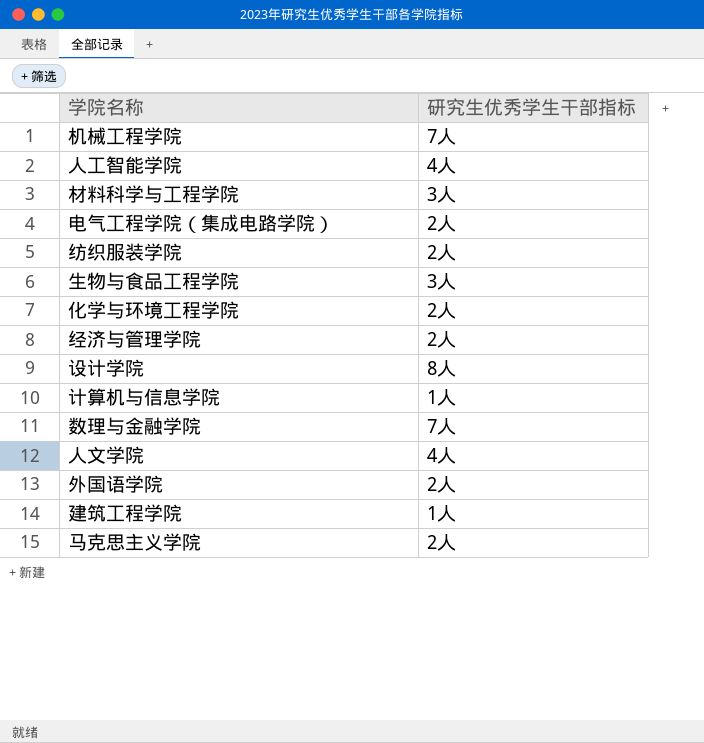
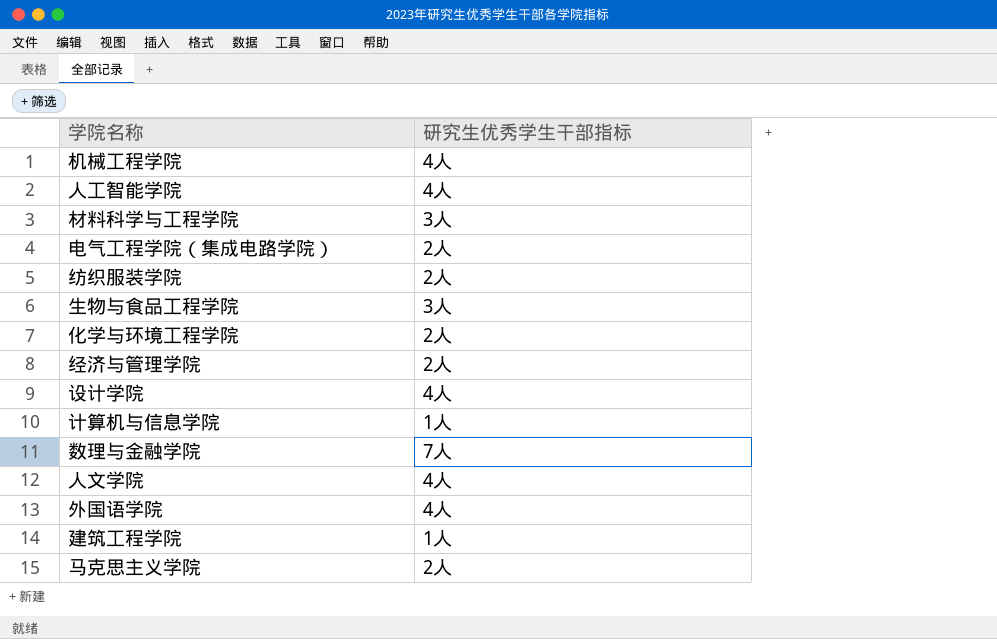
机械工程学院 | 研究生优秀学生干部指标: 7人 -> 4人
设计学院 | 研究生优秀学生干部指标: 8人 -> 4人
外国语学院 | 研究生优秀学生干部指标: 2人 -> 4人

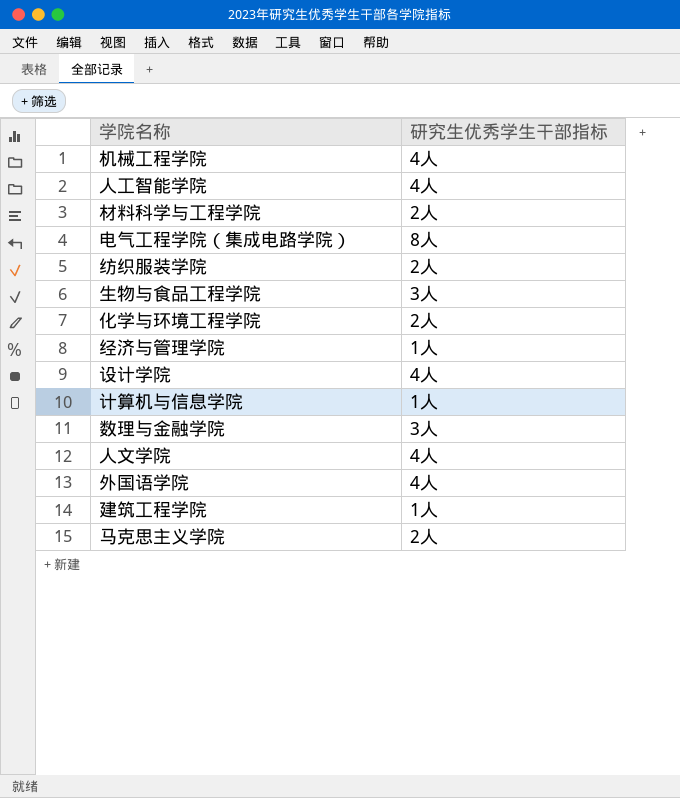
材料科学与工程学院 | 研究生优秀学生干部指标: 3人 -> 2人
电气工程学院（集成电路学院） | 研究生优秀学生干部指标: 2人 -> 8人
经济与管理学院 | 研究生优秀学生干部指标: 2人 -> 1人
数理与金融学院 | 研究生优秀学生干部指标: 7人 -> 3人

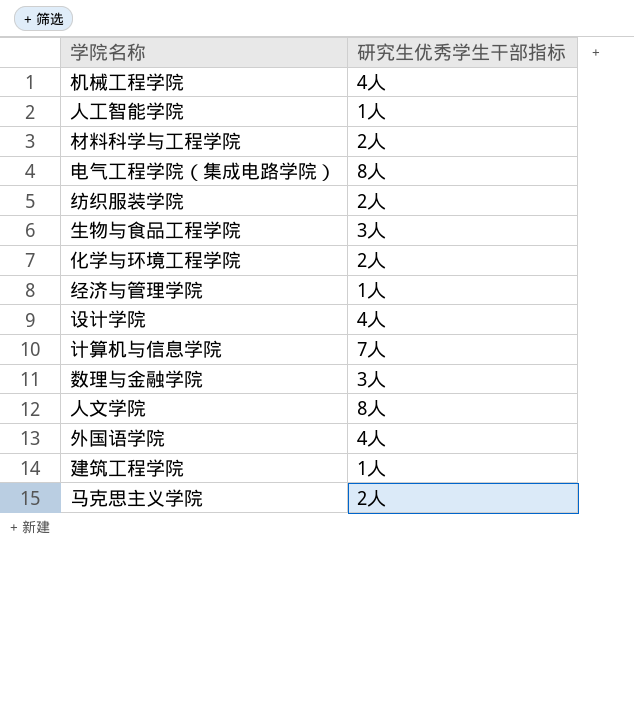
人工智能学院 | 研究生优秀学生干部指标: 4人 -> 1人
计算机与信息学院 | 研究生优秀学生干部指标: 1人 -> 7人
人文学院 | 研究生优秀学生干部指标: 4人 -> 8人

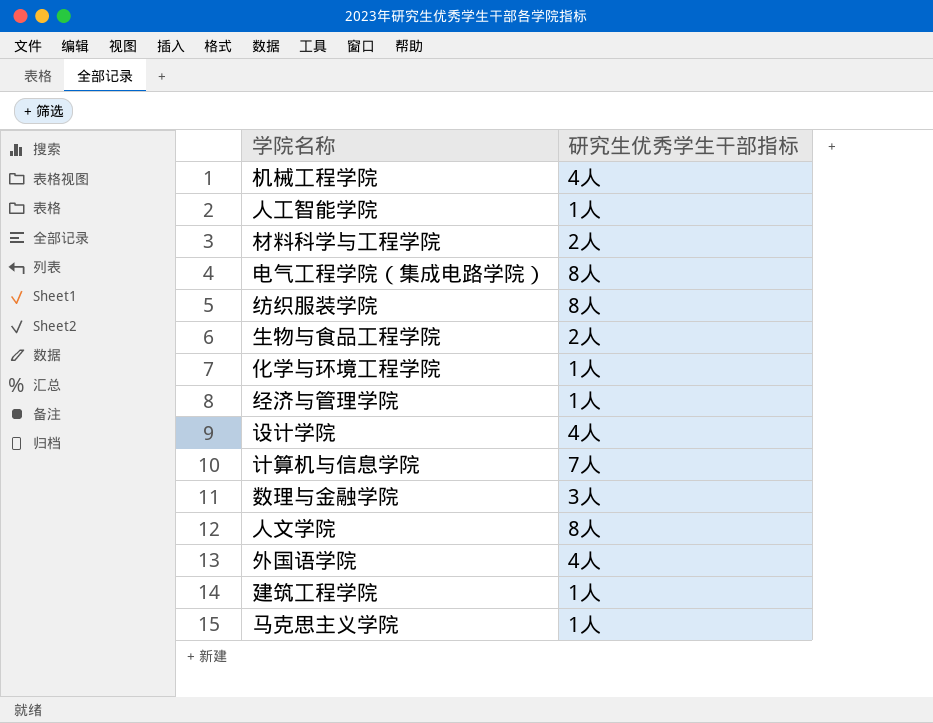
纺织服装学院 | 研究生优秀学生干部指标: 2人 -> 8人
生物与食品工程学院 | 研究生优秀学生干部指标: 3人 -> 2人
化学与环境工程学院 | 研究生优秀学生干部指标: 2人 -> 1人
马克思主义学院 | 研究生优秀学生干部指标: 2人 -> 1人

